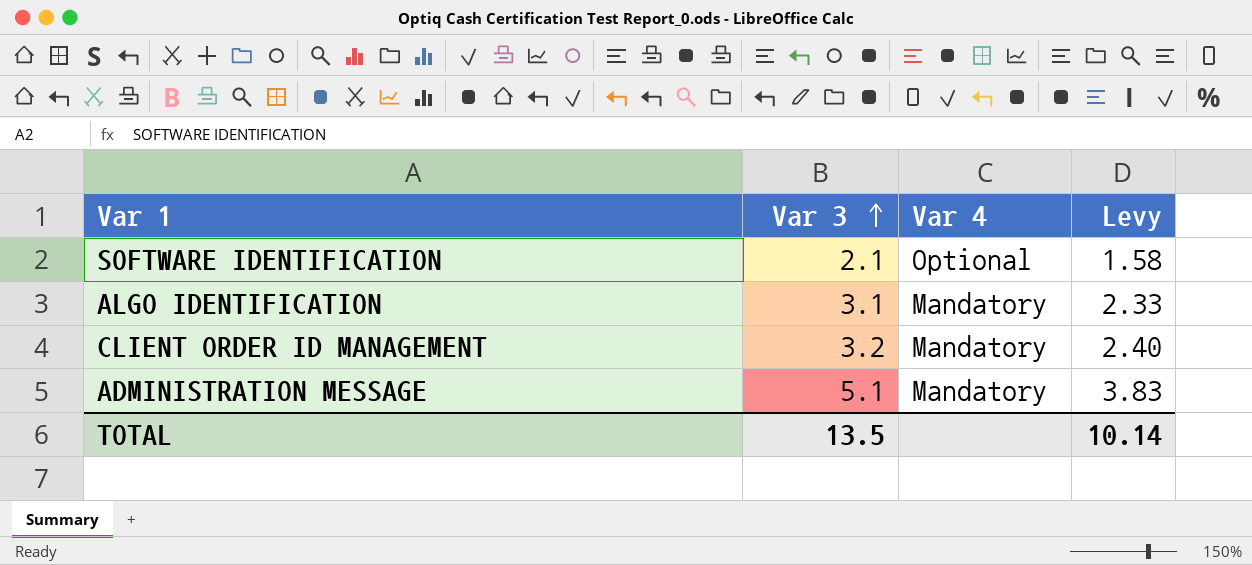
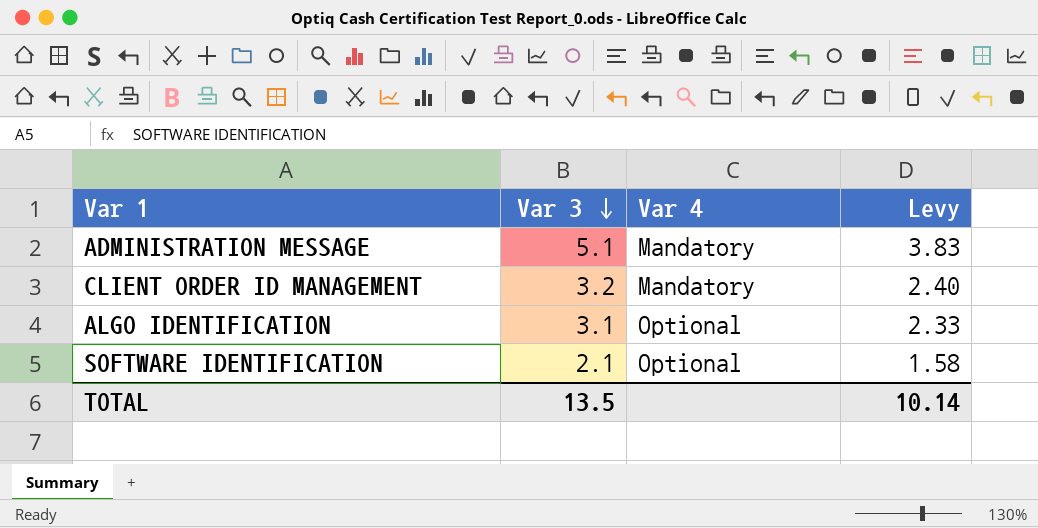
row order: Var 3 ascending -> Var 3 descending
ALGO IDENTIFICATION | Var 4: Mandatory -> Optional

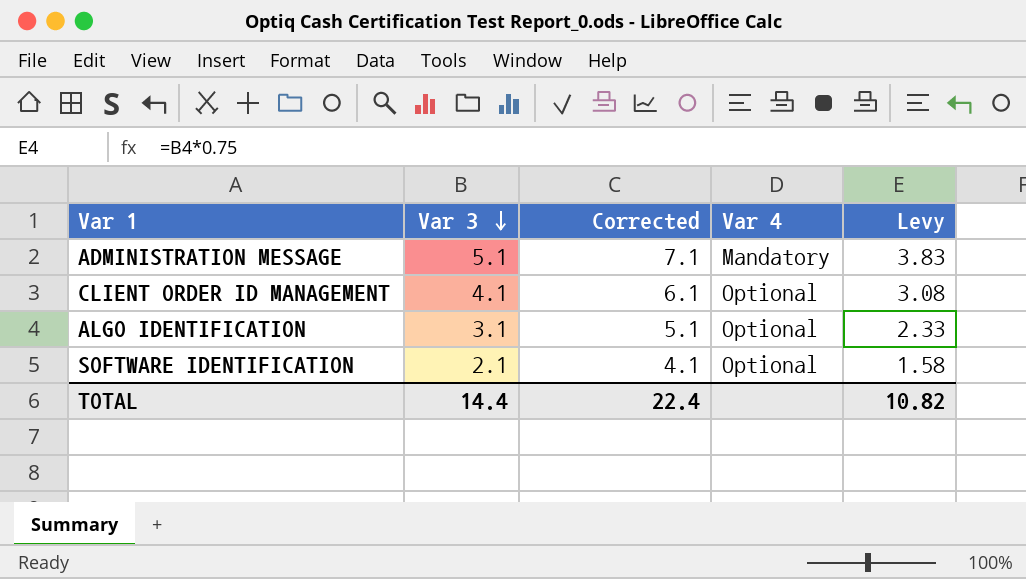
column Corrected | formula: none -> [Var 3] + 2
CLIENT ORDER ID MANAGEMENT | Var 3: 3.2 -> 4.1
CLIENT ORDER ID MANAGEMENT | Var 4: Mandatory -> Optional
CLIENT ORDER ID MANAGEMENT | Levy: 2.40 -> 3.08
TOTAL | Var 3: 13.5 -> 14.4
TOTAL | Levy: 10.14 -> 10.82

